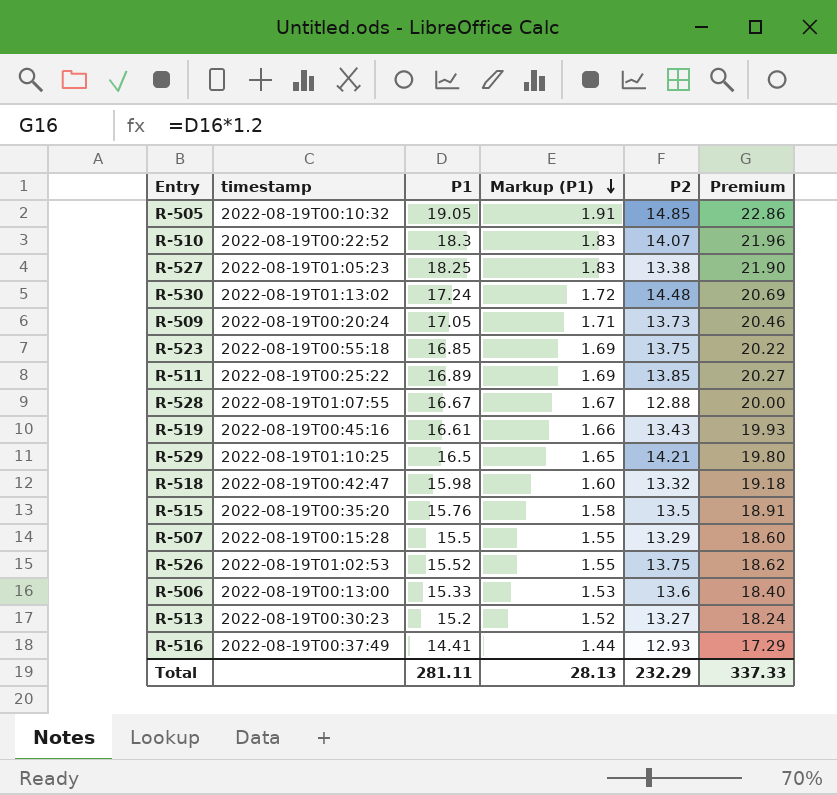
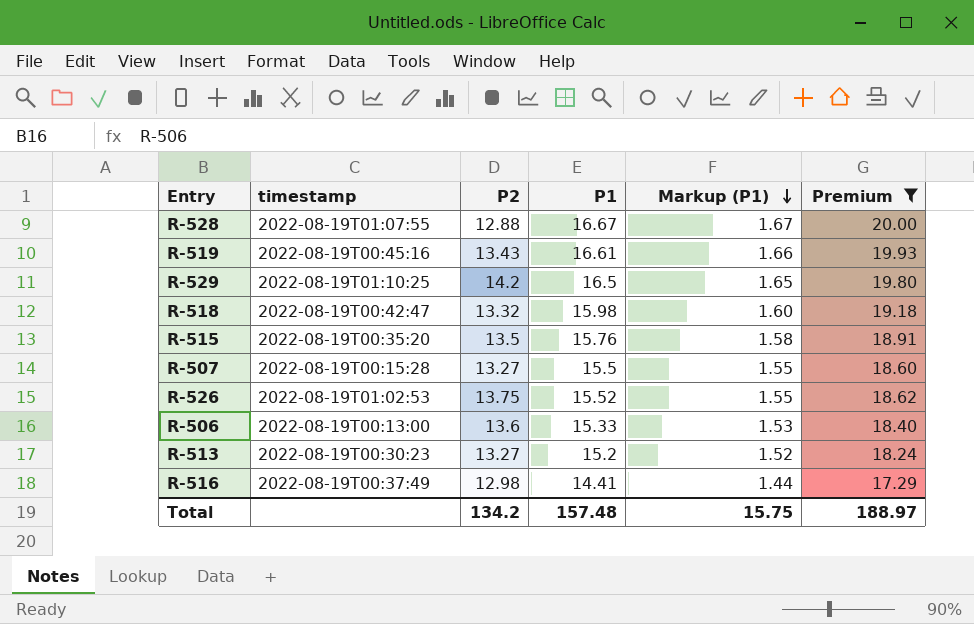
filter: none -> Premium <= 20.00
column P2 | position: 5 -> 3
R-529 | P2: 14.21 -> 14.2
R-507 | P2: 13.29 -> 13.27
R-516 | P2: 12.93 -> 12.98
Total | P2: 232.29 -> 134.2
Total | P1: 281.11 -> 157.48
Total | Markup (P1): 28.13 -> 15.75
Total | Premium: 337.33 -> 188.97

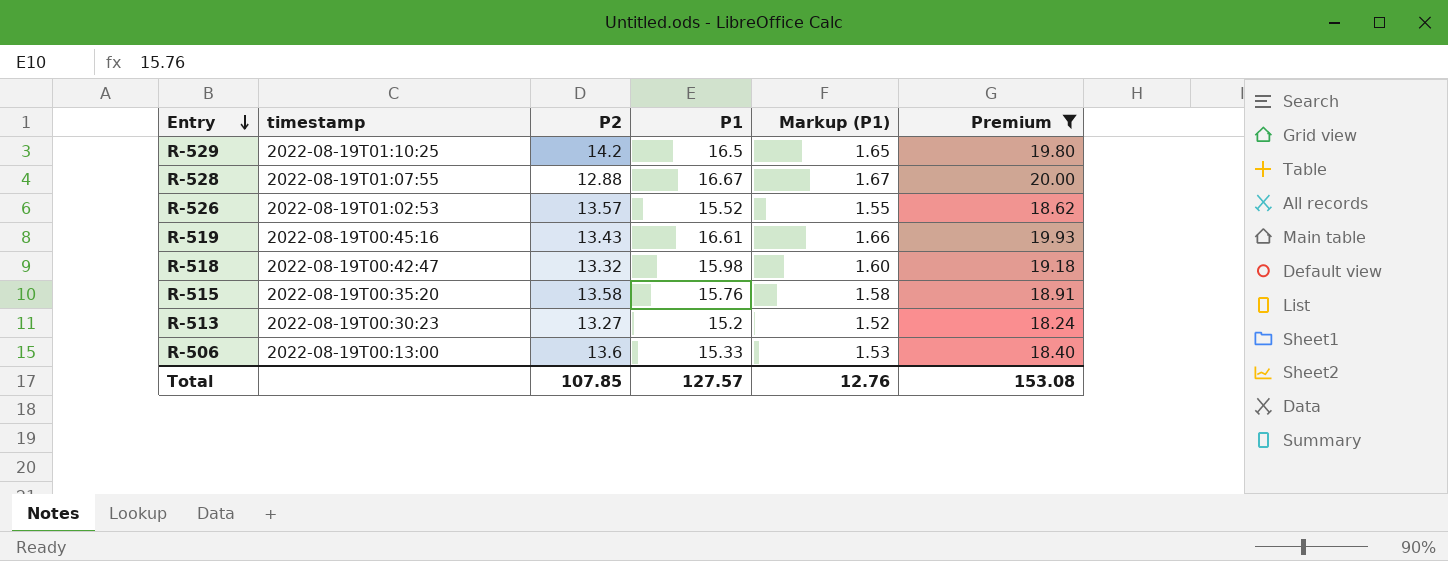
row order: Markup (P1) descending -> Entry descending
row R-507: 2022-08-19T00:15:28 | 13.27 | 15.5 | 1.55 | 18.60 -> none
row R-516: 2022-08-19T00:37:49 | 12.98 | 14.41 | 1.44 | 17.29 -> none
R-526 | P2: 13.75 -> 13.57
R-515 | P2: 13.5 -> 13.58
Total | P2: 134.2 -> 107.85
Total | P1: 157.48 -> 127.57
Total | Markup (P1): 15.75 -> 12.76
Total | Premium: 188.97 -> 153.08

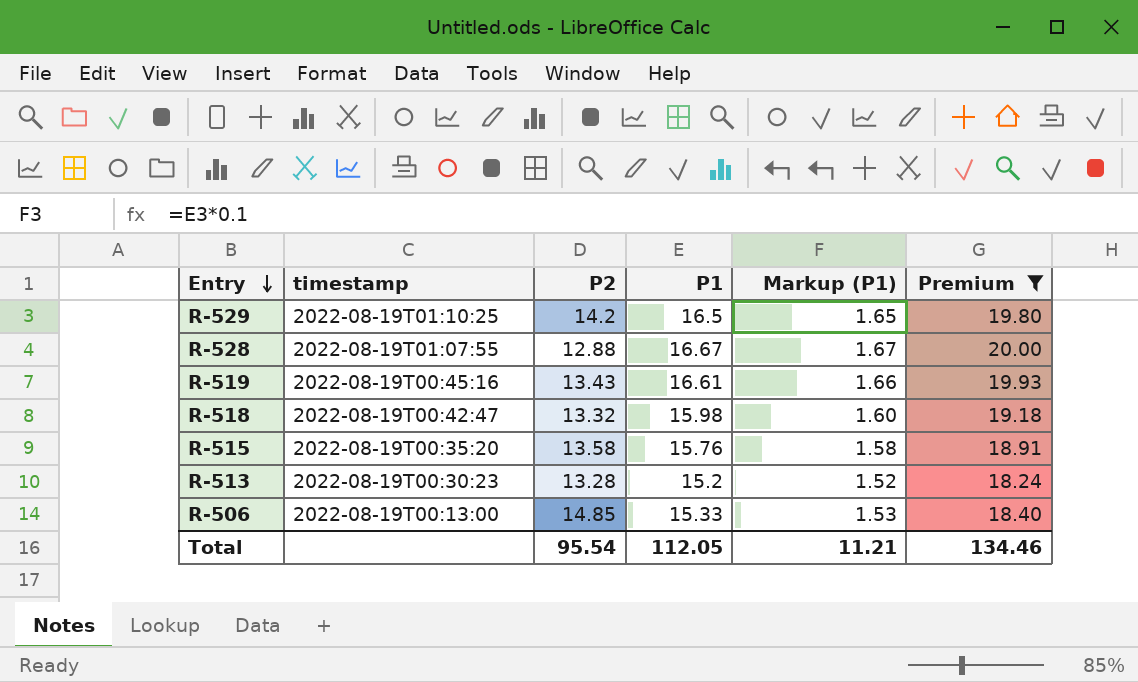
row R-526: 2022-08-19T01:02:53 | 13.57 | 15.52 | 1.55 | 18.62 -> none
R-513 | P2: 13.27 -> 13.28
R-506 | P2: 13.6 -> 14.85
Total | P2: 107.85 -> 95.54
Total | P1: 127.57 -> 112.05
Total | Markup (P1): 12.76 -> 11.21
Total | Premium: 153.08 -> 134.46

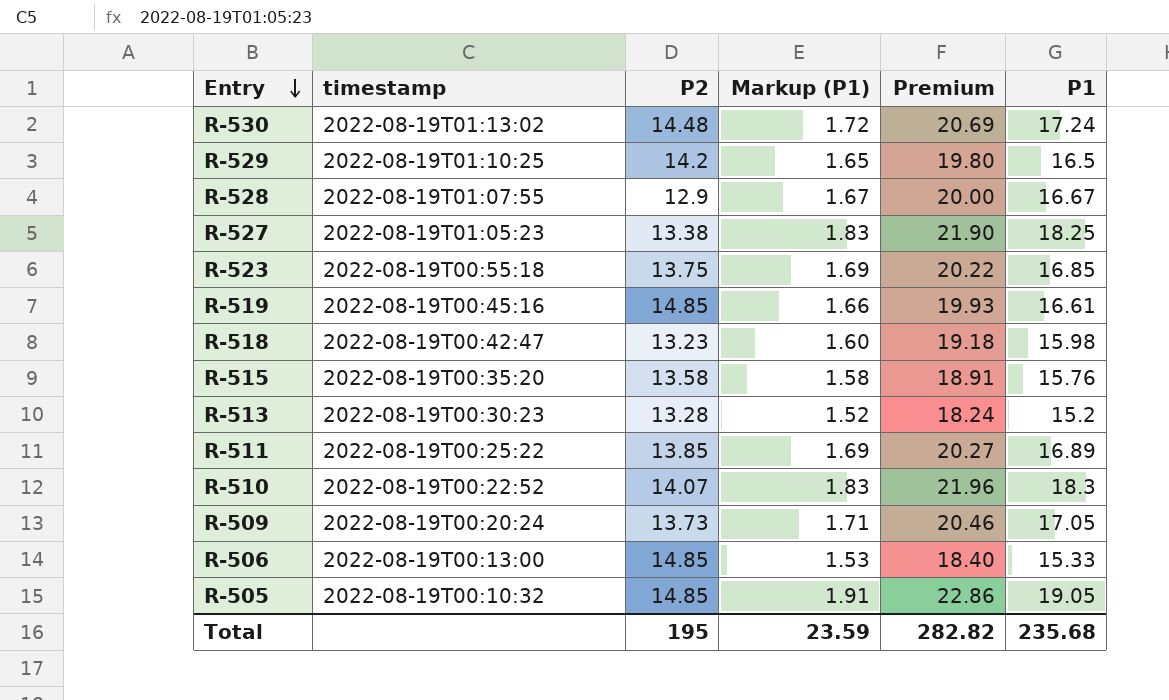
filter: Premium <= 20.00 -> none
column P1 | position: 4 -> 6
R-528 | P2: 12.88 -> 12.9
R-519 | P2: 13.43 -> 14.85
R-518 | P2: 13.32 -> 13.23
Total | P2: 95.54 -> 195
Total | Markup (P1): 11.21 -> 23.59
Total | Premium: 134.46 -> 282.82
Total | P1: 112.05 -> 235.68

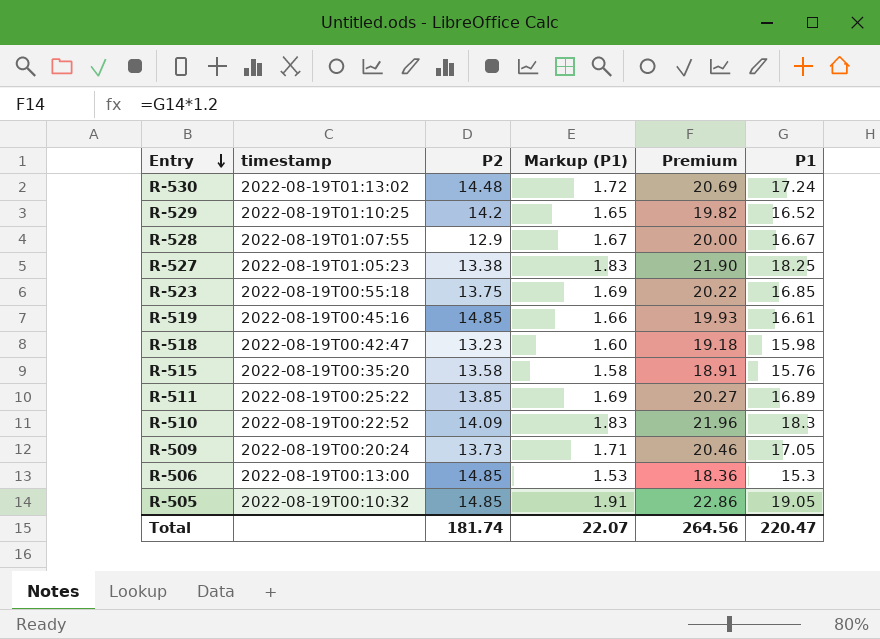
row R-513: 2022-08-19T00:30:23 | 13.28 | 1.52 | 18.24 | 15.2 -> none
R-529 | Premium: 19.80 -> 19.82
R-529 | P1: 16.5 -> 16.52
R-510 | P2: 14.07 -> 14.09
R-506 | Premium: 18.40 -> 18.36
R-506 | P1: 15.33 -> 15.3
Total | P2: 195 -> 181.74
Total | Markup (P1): 23.59 -> 22.07
Total | Premium: 282.82 -> 264.56
Total | P1: 235.68 -> 220.47

